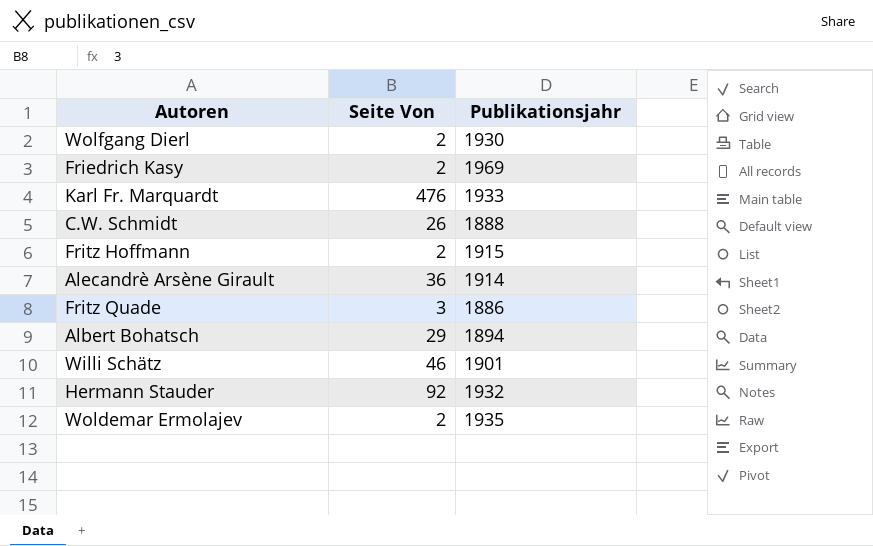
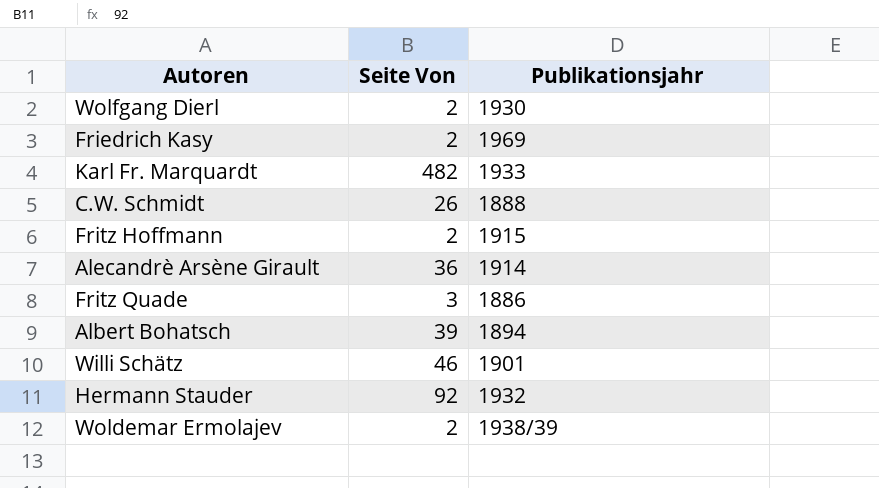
Karl Fr. Marquardt | Seite Von: 476 -> 482
Albert Bohatsch | Seite Von: 29 -> 39
Woldemar Ermolajev | Publikationsjahr: 1935 -> 1938/39

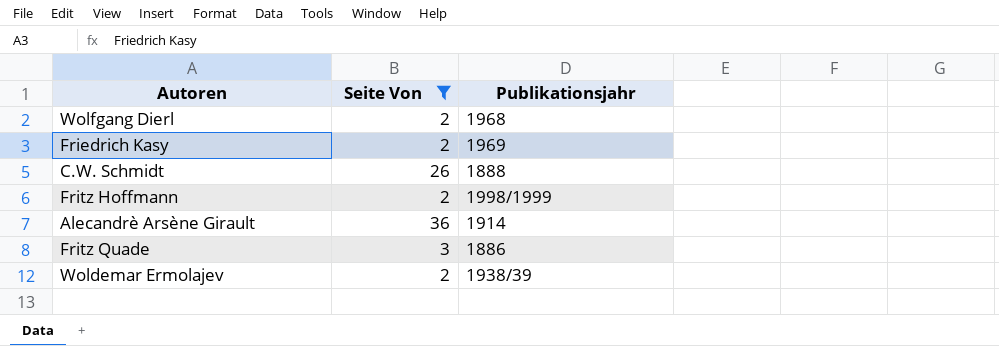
filter: none -> Seite Von <= 36
Wolfgang Dierl | Publikationsjahr: 1930 -> 1968
Fritz Hoffmann | Publikationsjahr: 1915 -> 1998/1999

